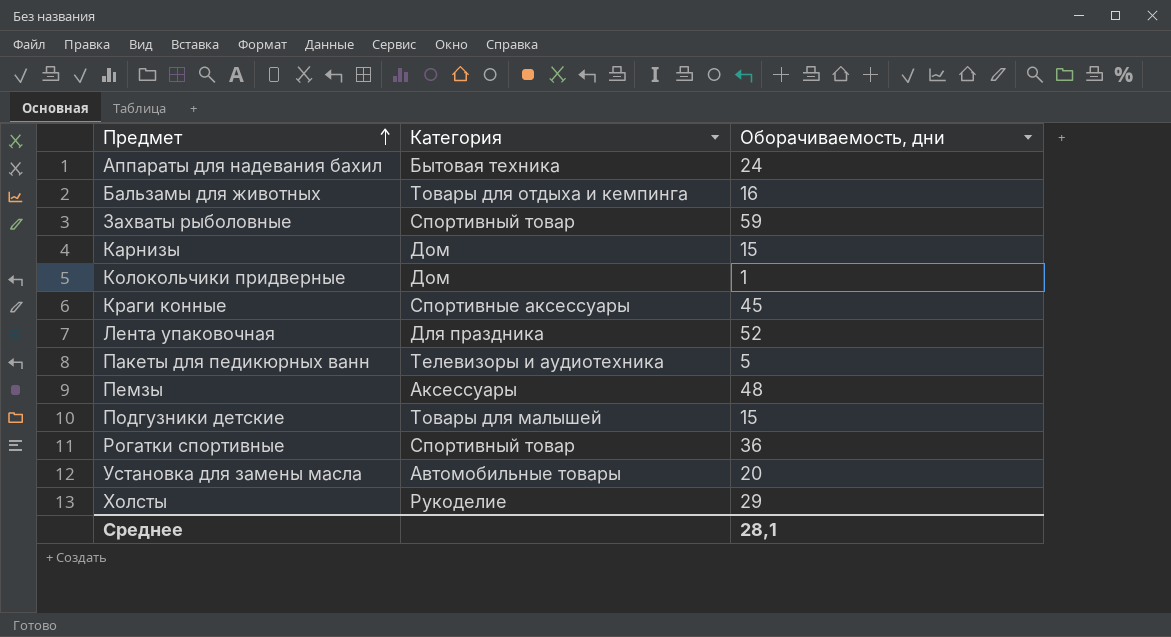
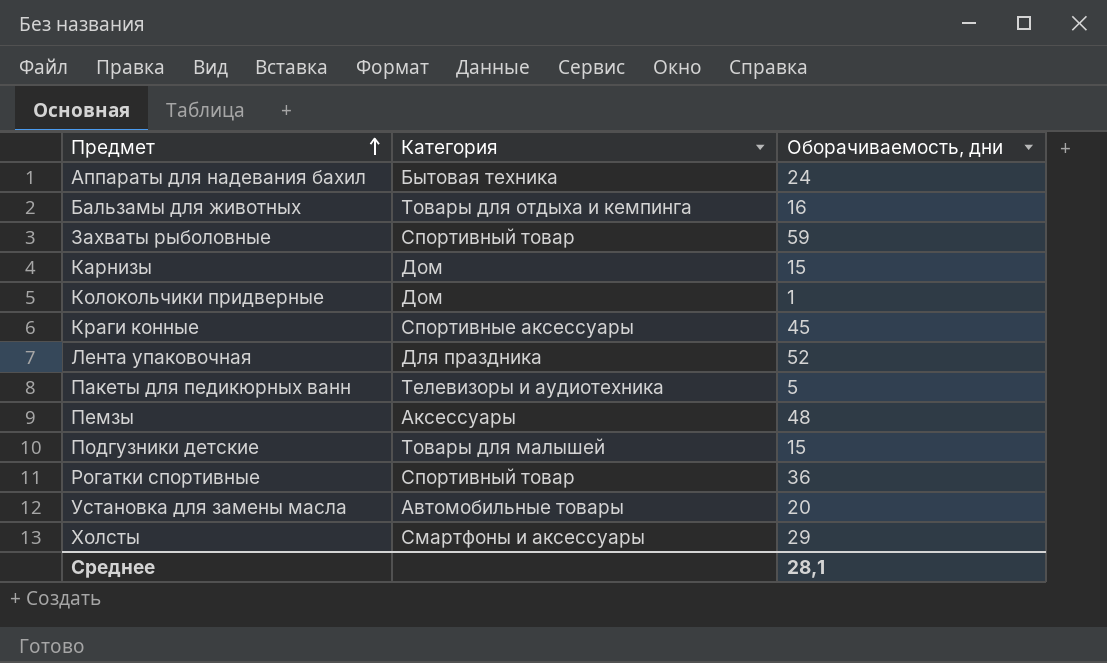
Холсты | Категория: Рукоделие -> Смартфоны и аксессуары

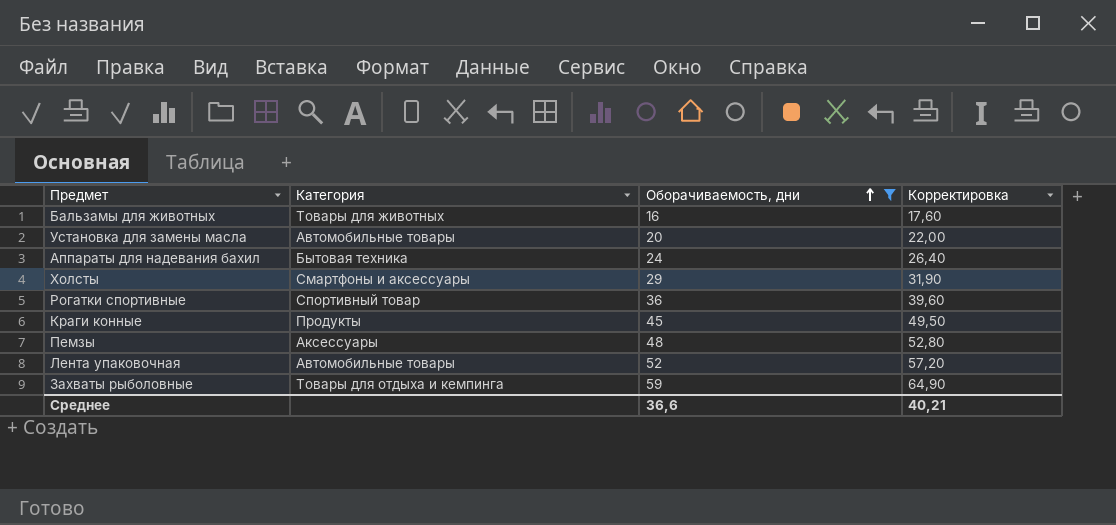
filter: none -> Оборачиваемость, дни >= 16
row order: Предмет ascending -> Оборачиваемость, дни ascending
column Корректировка | formula: none -> [Оборачиваемость, дни] * 1,1
Бальзамы для животных | Категория: Товары для отдыха и кемпинга -> Товары для животных
Краги конные | Категория: Спортивные аксессуары -> Продукты
Лента упаковочная | Категория: Для праздника -> Автомобильные товары
Захваты рыболовные | Категория: Спортивный товар -> Товары для отдыха и кемпинга
Среднее | Оборачиваемость, дни: 28,1 -> 36,6

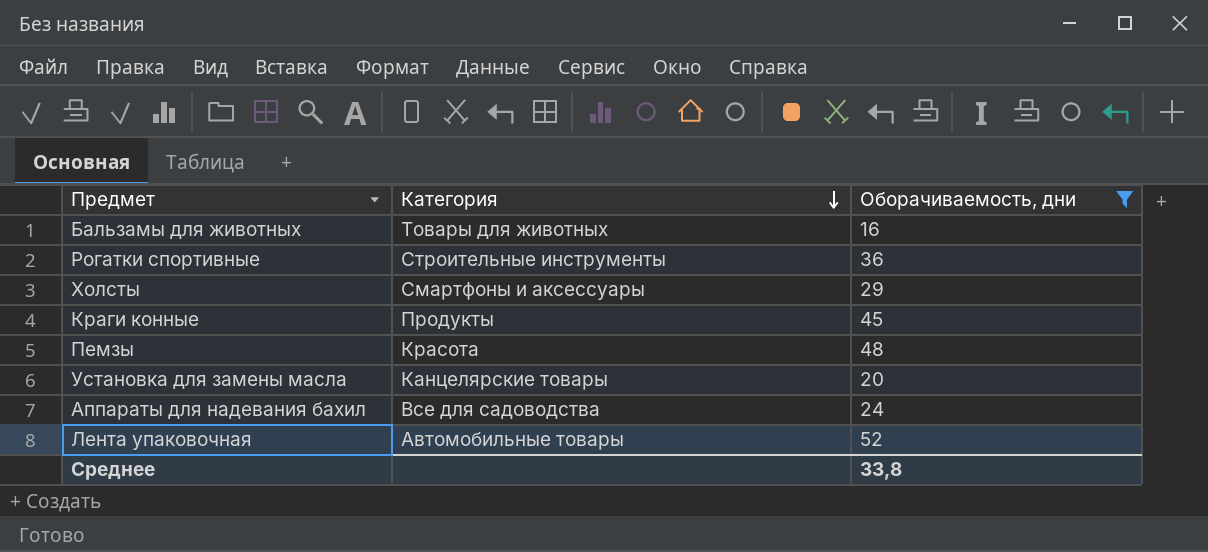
row order: Оборачиваемость, дни ascending -> Категория descending
column Корректировка | formula: [Оборачиваемость, дни] * 1,1 -> none
row Захваты рыболовные: Товары для отдыха и кемпинга | 59 | 64,90 -> none
Рогатки спортивные | Категория: Спортивный товар -> Строительные инструменты
Пемзы | Категория: Аксессуары -> Красота
Установка для замены масла | Категория: Автомобильные товары -> Канцелярские товары
Аппараты для надевания бахил | Категория: Бытовая техника -> Все для садоводства
Среднее | Оборачиваемость, дни: 36,6 -> 33,8

